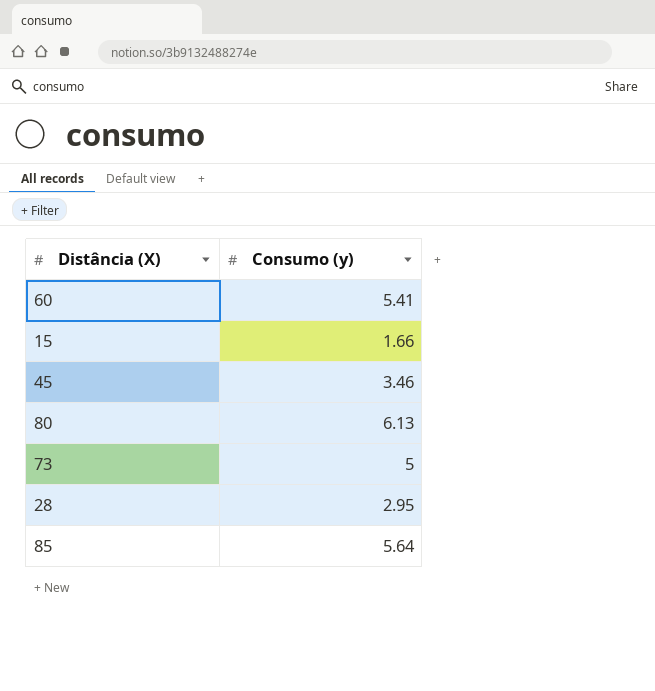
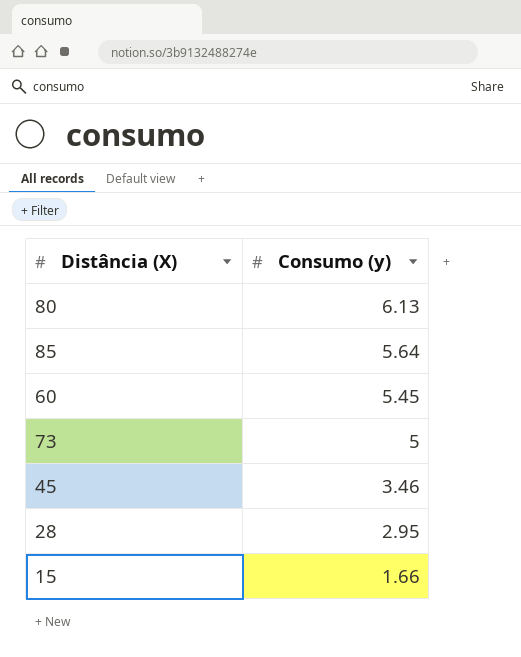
row order: none -> Consumo (y) descending
60 | Consumo (y): 5.41 -> 5.45

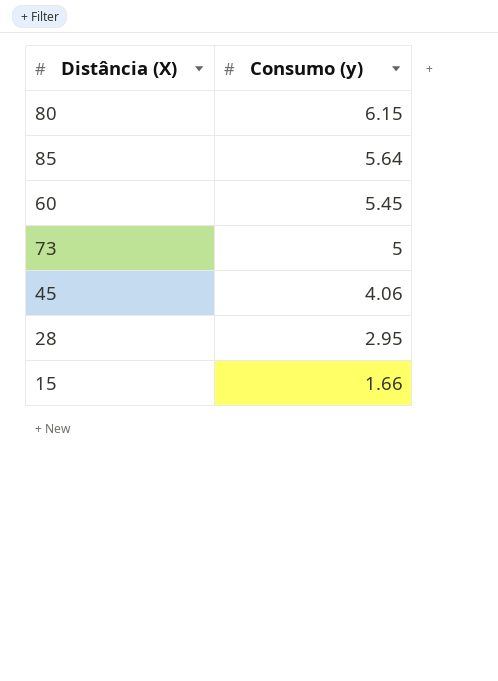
80 | Consumo (y): 6.13 -> 6.15
45 | Consumo (y): 3.46 -> 4.06

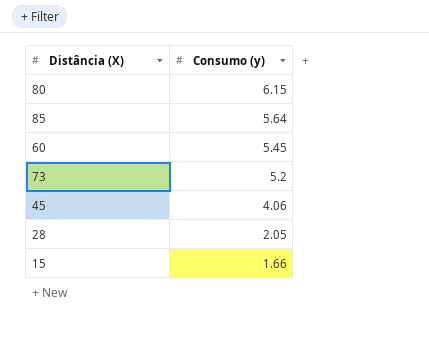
73 | Consumo (y): 5 -> 5.2
28 | Consumo (y): 2.95 -> 2.05

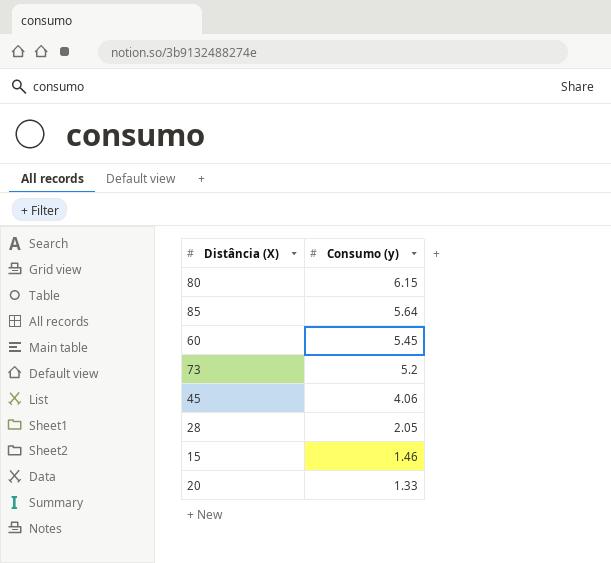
15 | Consumo (y): 1.66 -> 1.46
row 20: none -> 1.33

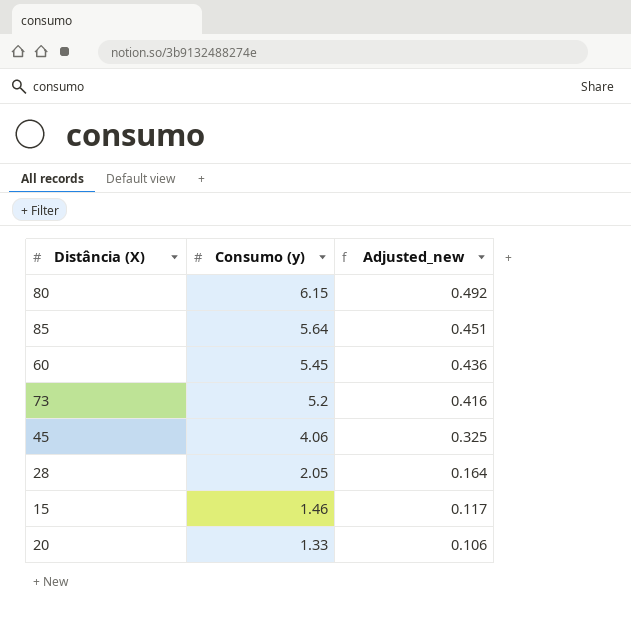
column Adjusted_new | formula: none -> [Consumo (y)] * 0.08

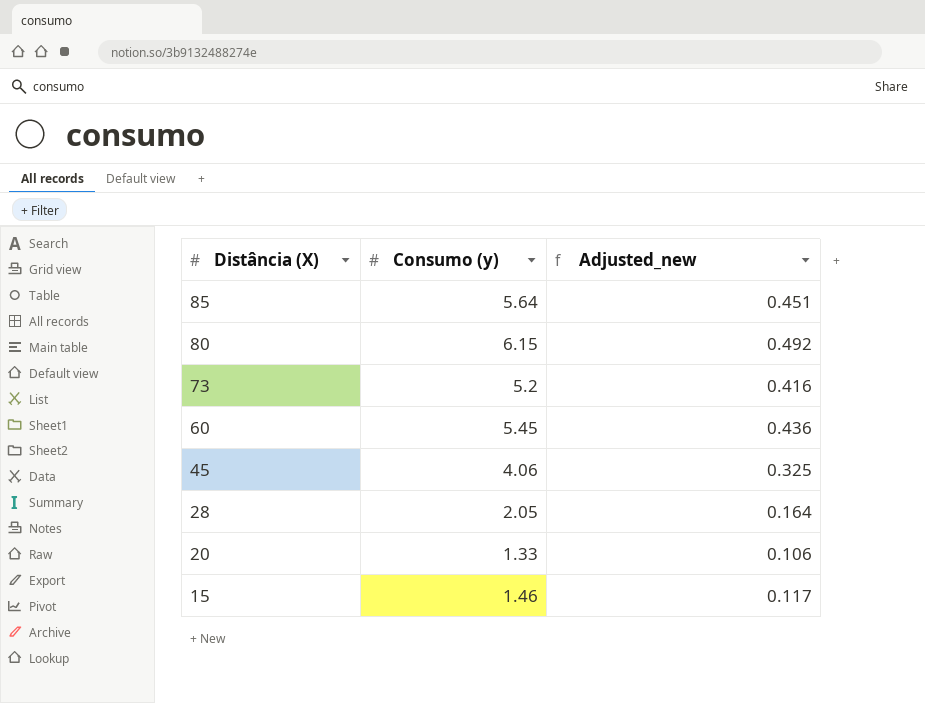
row order: Consumo (y) descending -> Distância (X) descending

